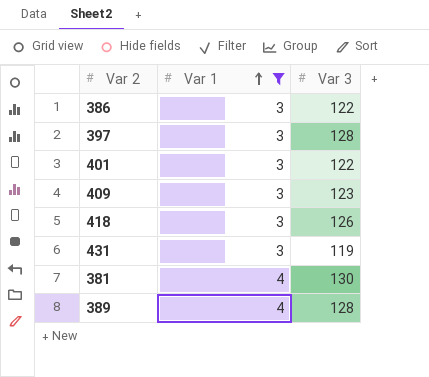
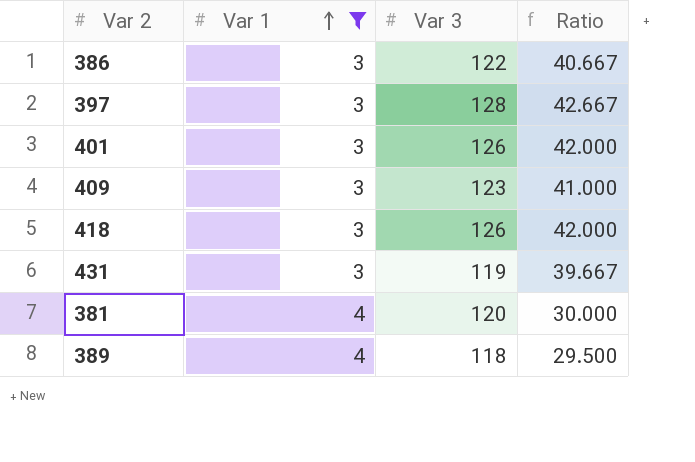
column Ratio | formula: none -> [Var 3] / [Var 1]
401 | Var 3: 122 -> 126
381 | Var 3: 130 -> 120
389 | Var 3: 128 -> 118

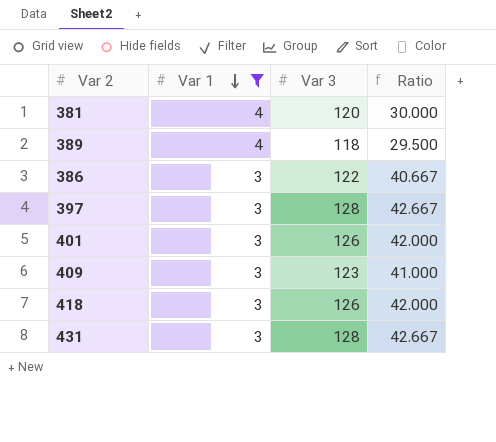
row order: Var 1 ascending -> Var 1 descending
431 | Var 3: 119 -> 128
431 | Ratio: 39.667 -> 42.667

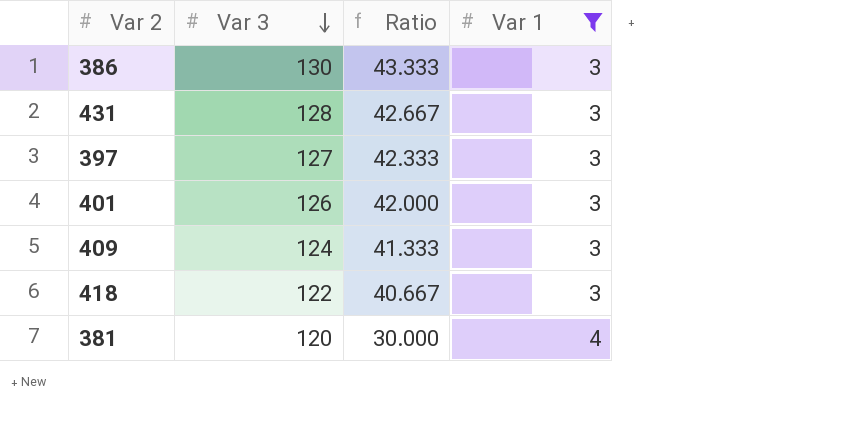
row order: Var 1 descending -> Var 3 descending
column Var 1 | position: 2 -> 4
row 389: 4 | 118 | 29.500 -> none
386 | Var 3: 122 -> 130
386 | Ratio: 40.667 -> 43.333
397 | Var 3: 128 -> 127
397 | Ratio: 42.667 -> 42.333
409 | Var 3: 123 -> 124
409 | Ratio: 41.000 -> 41.333
418 | Var 3: 126 -> 122
418 | Ratio: 42.000 -> 40.667

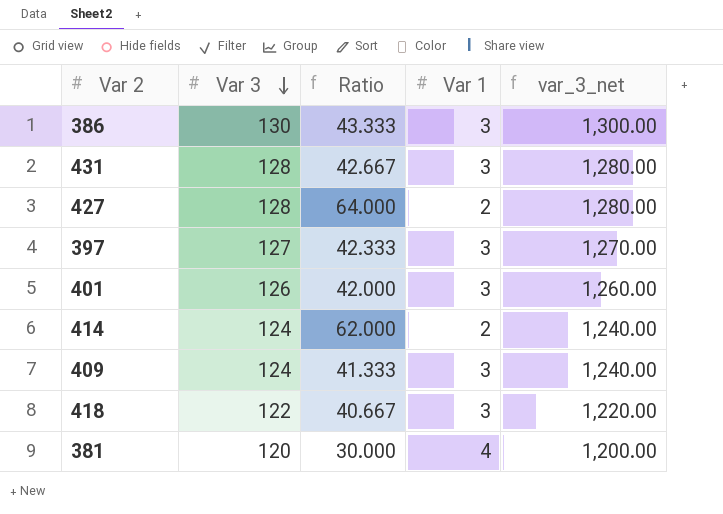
filter: Var 1 != 2 -> none
column var_3_net | formula: none -> [Var 3] * 10

